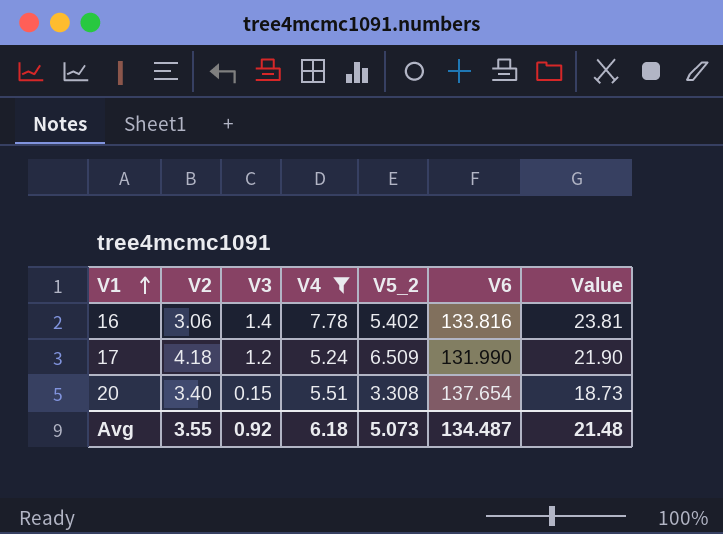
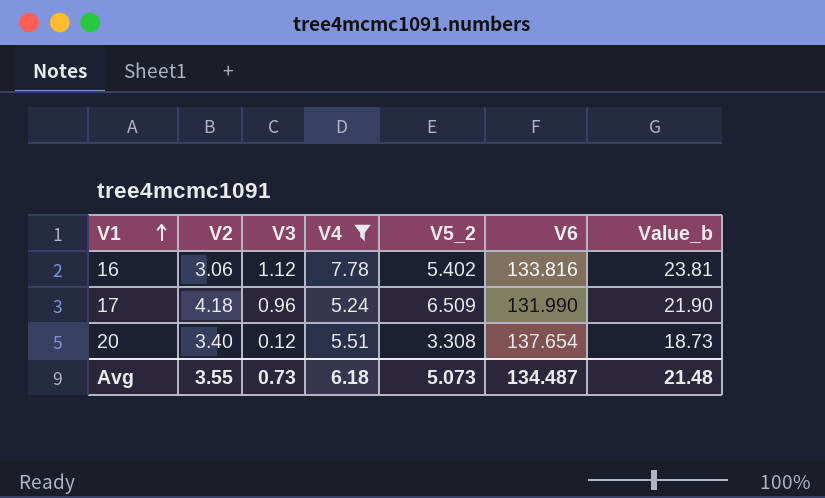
column name: Value -> Value_b
16 | V3: 1.4 -> 1.12
17 | V3: 1.2 -> 0.96
20 | V3: 0.15 -> 0.12
Avg | V3: 0.92 -> 0.73

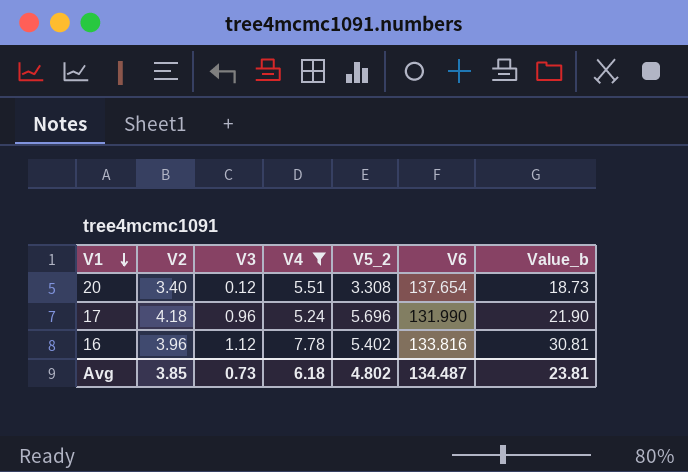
row order: V1 ascending -> V1 descending
17 | V5_2: 6.509 -> 5.696
16 | V2: 3.06 -> 3.96
16 | Value_b: 23.81 -> 30.81
Avg | V2: 3.55 -> 3.85
Avg | V5_2: 5.073 -> 4.802
Avg | Value_b: 21.48 -> 23.81

